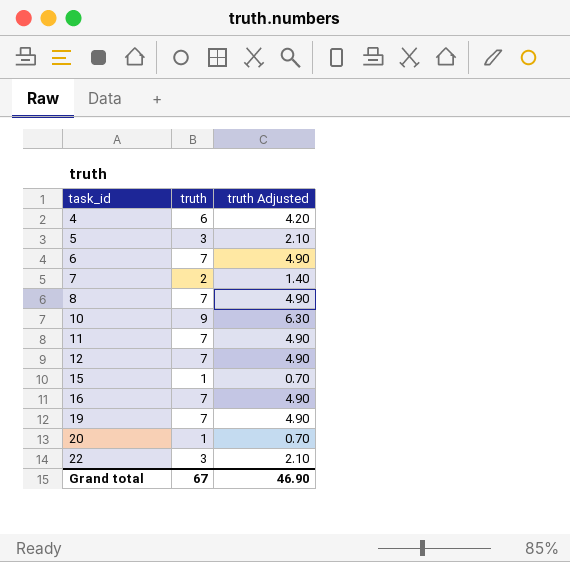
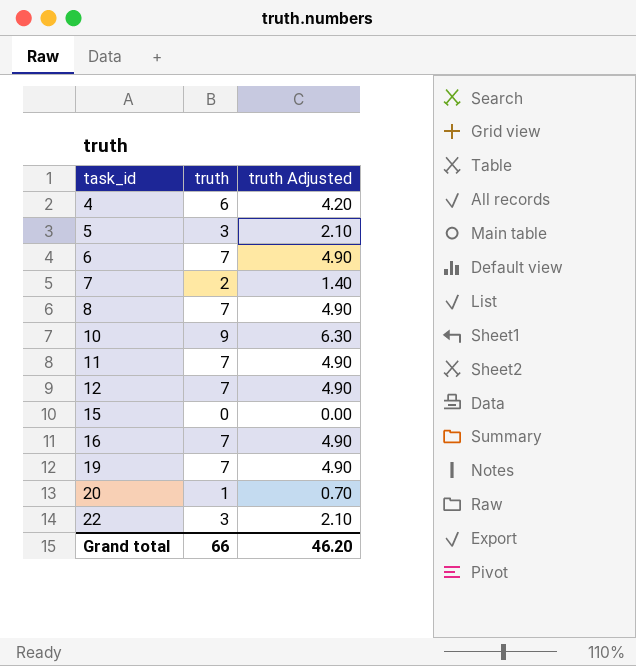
15 | truth: 1 -> 0
15 | truth Adjusted: 0.70 -> 0.00
Grand total | truth: 67 -> 66
Grand total | truth Adjusted: 46.90 -> 46.20

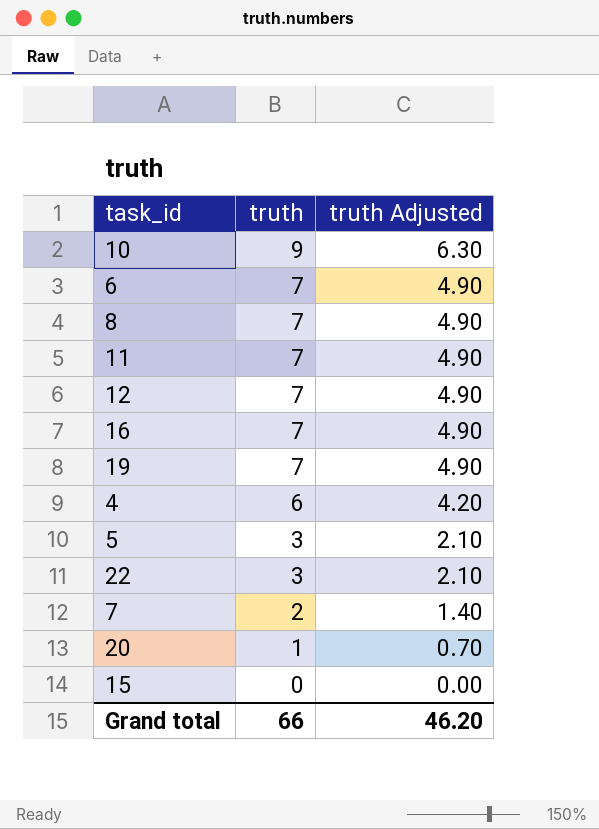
row order: task_id ascending -> truth descending

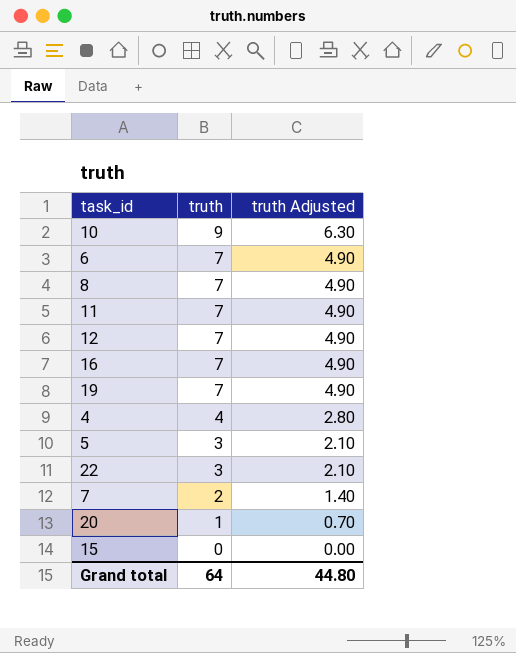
4 | truth: 6 -> 4
4 | truth Adjusted: 4.20 -> 2.80
Grand total | truth: 66 -> 64
Grand total | truth Adjusted: 46.20 -> 44.80

